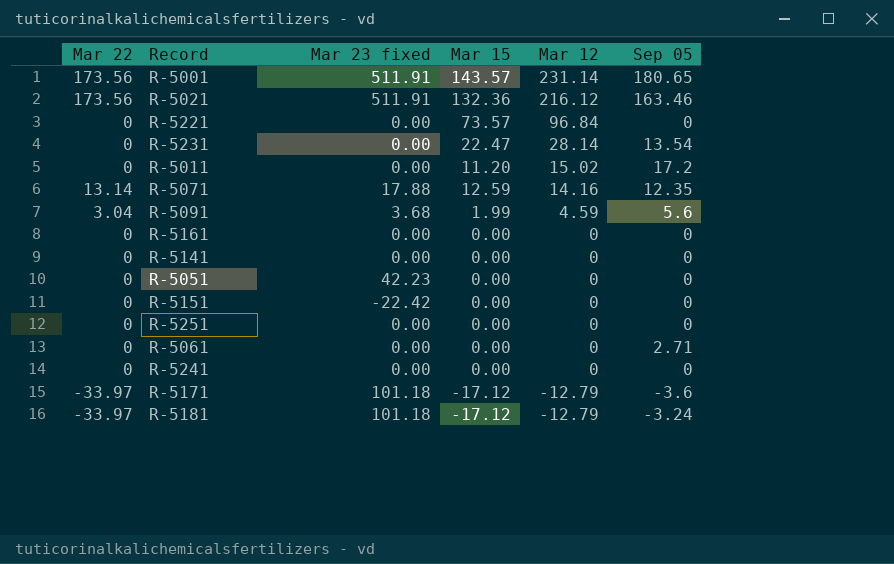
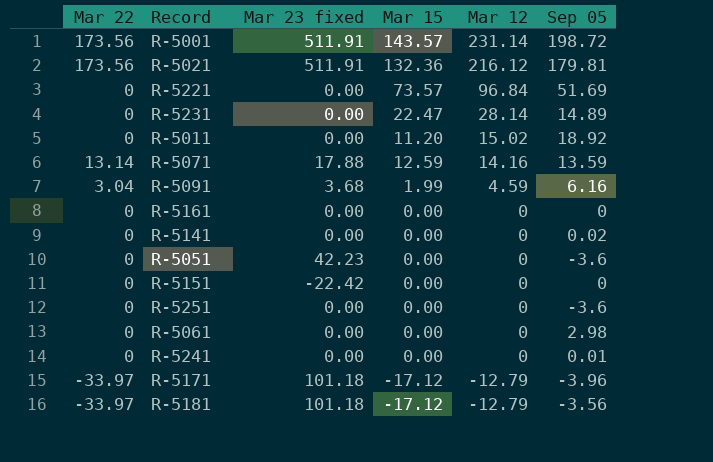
R-5001 | Sep 05: 180.65 -> 198.72
R-5021 | Sep 05: 163.46 -> 179.81
R-5221 | Sep 05: 0 -> 51.69
R-5231 | Sep 05: 13.54 -> 14.89
R-5011 | Sep 05: 17.2 -> 18.92
R-5071 | Sep 05: 12.35 -> 13.59
R-5091 | Sep 05: 5.6 -> 6.16
R-5141 | Sep 05: 0 -> 0.02
R-5051 | Sep 05: 0 -> -3.6
R-5251 | Sep 05: 0 -> -3.6
R-5061 | Sep 05: 2.71 -> 2.98
R-5241 | Sep 05: 0 -> 0.01
R-5171 | Sep 05: -3.6 -> -3.96
R-5181 | Sep 05: -3.24 -> -3.56

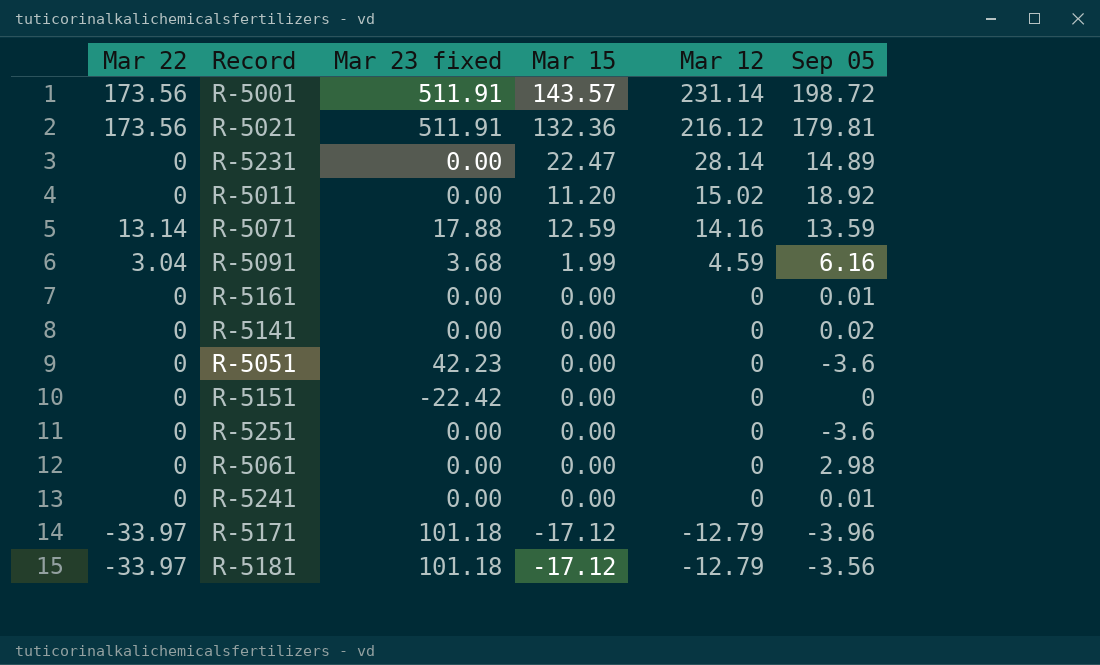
row R-5221: 0 | 0.00 | 73.57 | 96.84 | 51.69 -> none
R-5161 | Sep 05: 0 -> 0.01

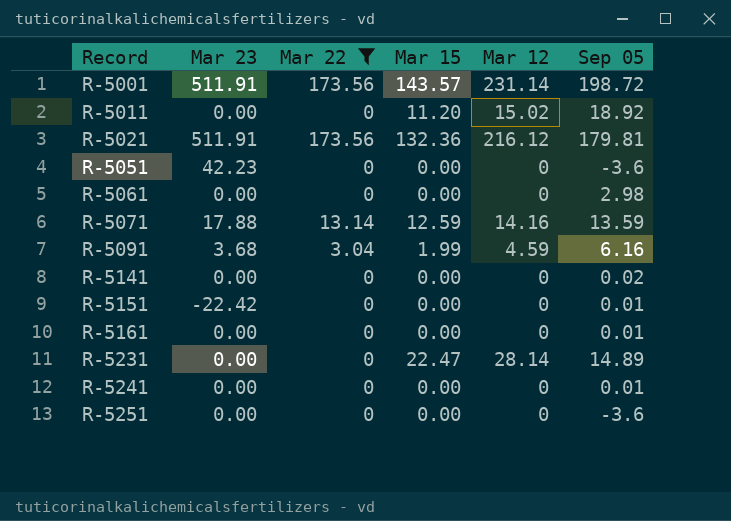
filter: none -> Mar 22 != -33.97
row order: Mar 12 descending -> Record ascending
column name: Mar 23 fixed -> Mar 23
column Mar 22 | position: 1 -> 3
R-5151 | Sep 05: 0 -> 0.01

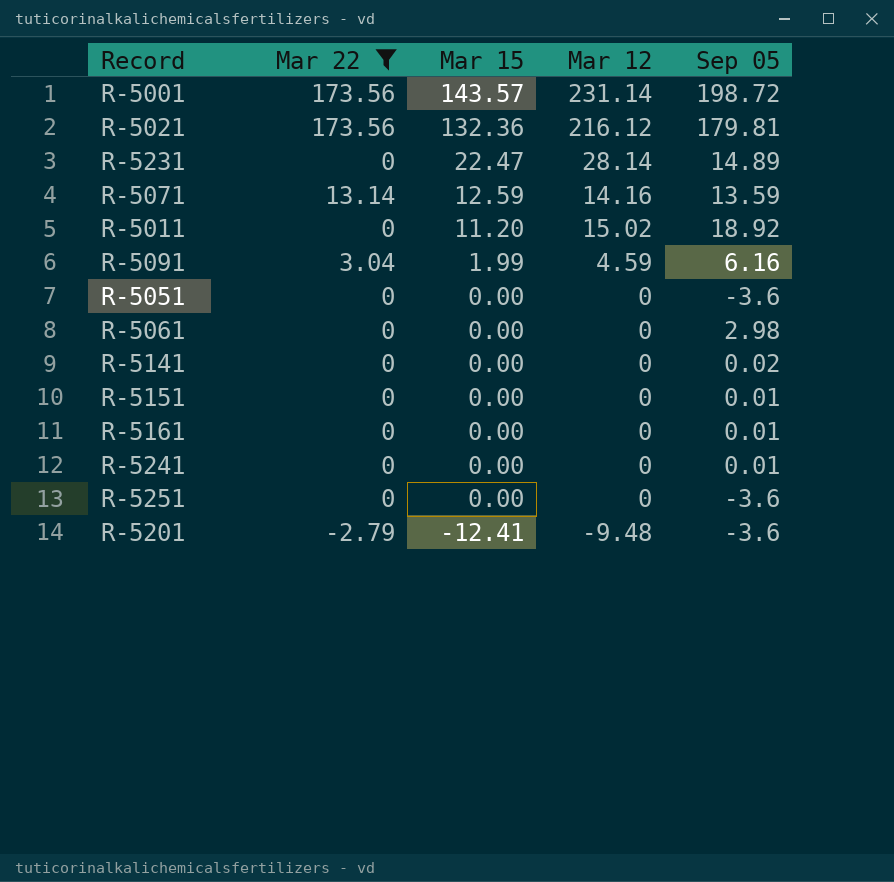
row order: Record ascending -> Mar 15 descending
column Mar 23 | position: 2 -> none
row R-5201: none -> -2.79 | -12.41 | -9.48 | -3.6

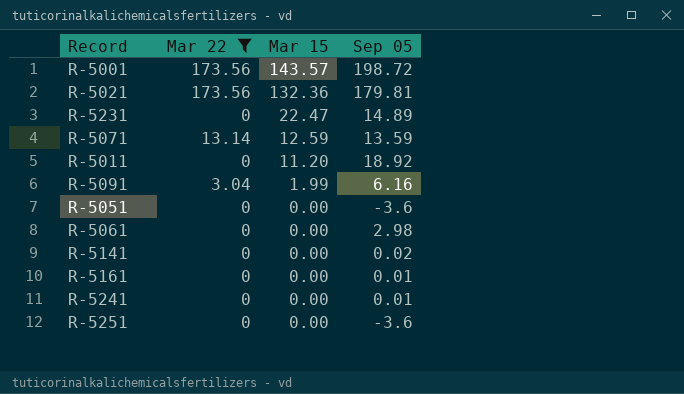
column Mar 12 | position: 4 -> none
row R-5151: 0 | 0.00 | 0 | 0.01 -> none
row R-5201: -2.79 | -12.41 | -9.48 | -3.6 -> none

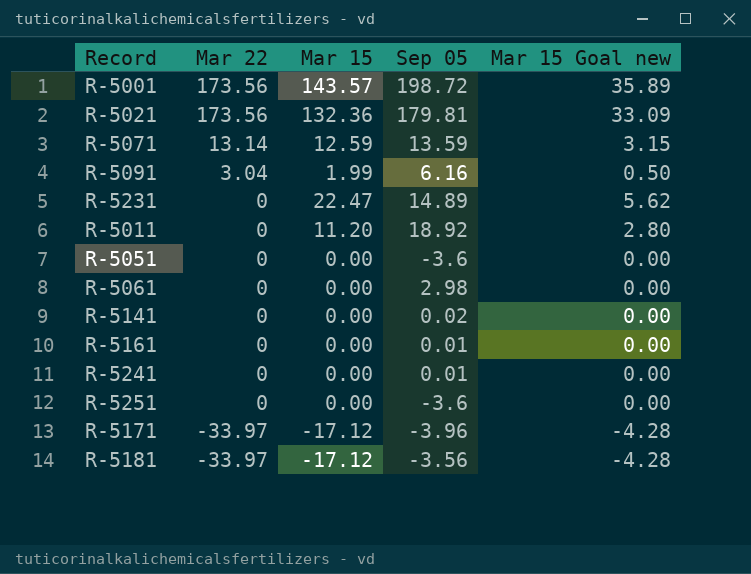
filter: Mar 22 != -33.97 -> none
row order: Mar 15 descending -> Mar 22 descending
column Mar 15 Goal new | formula: none -> [Mar 15] * 0.25

